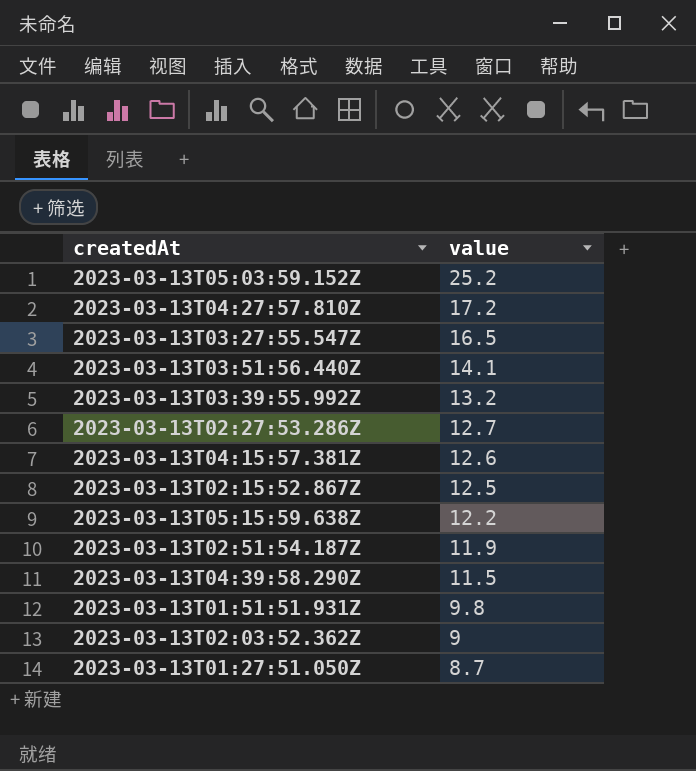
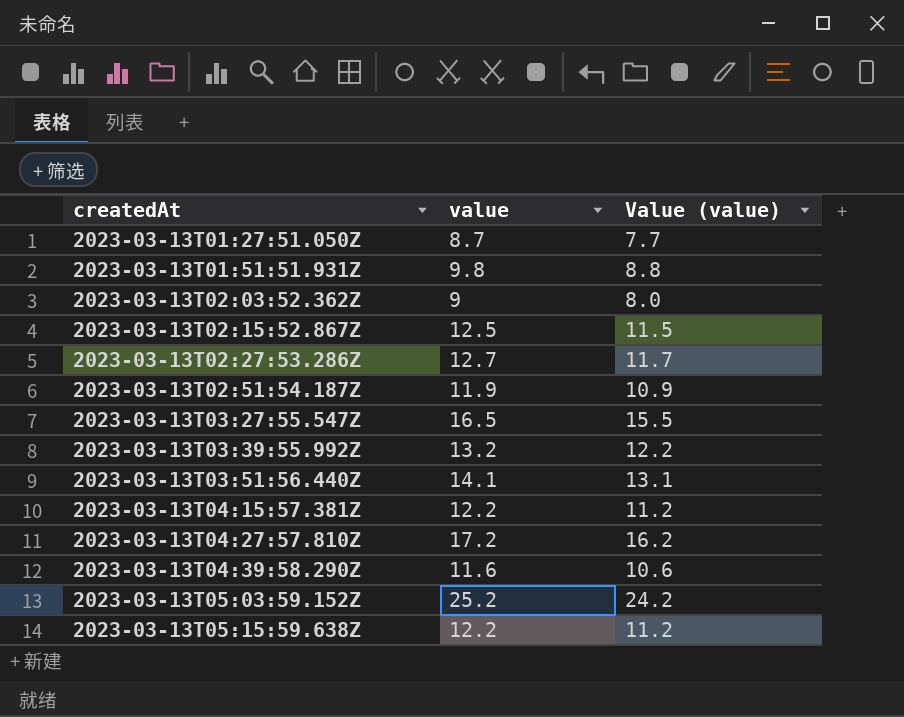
row order: value descending -> createdAt ascending
column Value (value) | formula: none -> [value] - 1
2023-03-13T04:15:57.381Z | value: 12.6 -> 12.2
2023-03-13T04:39:58.290Z | value: 11.5 -> 11.6

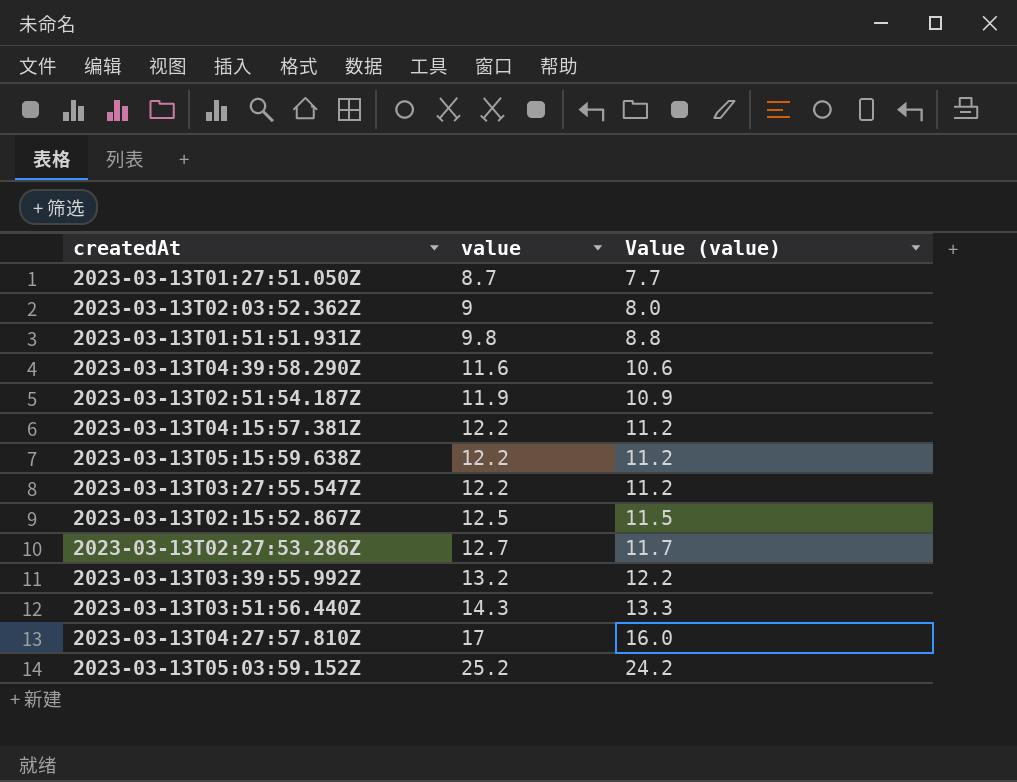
row order: createdAt ascending -> value ascending
2023-03-13T03:27:55.547Z | value: 16.5 -> 12.2
2023-03-13T03:27:55.547Z | Value (value): 15.5 -> 11.2
2023-03-13T03:51:56.440Z | value: 14.1 -> 14.3
2023-03-13T03:51:56.440Z | Value (value): 13.1 -> 13.3
2023-03-13T04:27:57.810Z | value: 17.2 -> 17
2023-03-13T04:27:57.810Z | Value (value): 16.2 -> 16.0

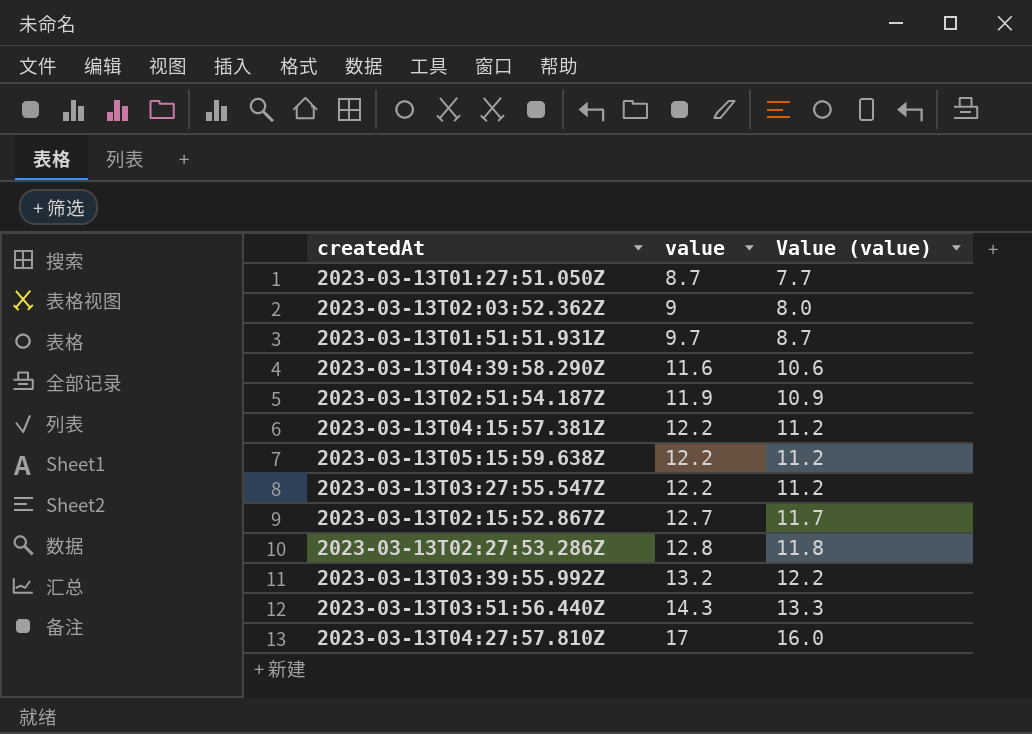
row 2023-03-13T05:03:59.152Z: 25.2 | 24.2 -> none
2023-03-13T01:51:51.931Z | value: 9.8 -> 9.7
2023-03-13T01:51:51.931Z | Value (value): 8.8 -> 8.7
2023-03-13T02:15:52.867Z | value: 12.5 -> 12.7
2023-03-13T02:15:52.867Z | Value (value): 11.5 -> 11.7
2023-03-13T02:27:53.286Z | value: 12.7 -> 12.8
2023-03-13T02:27:53.286Z | Value (value): 11.7 -> 11.8

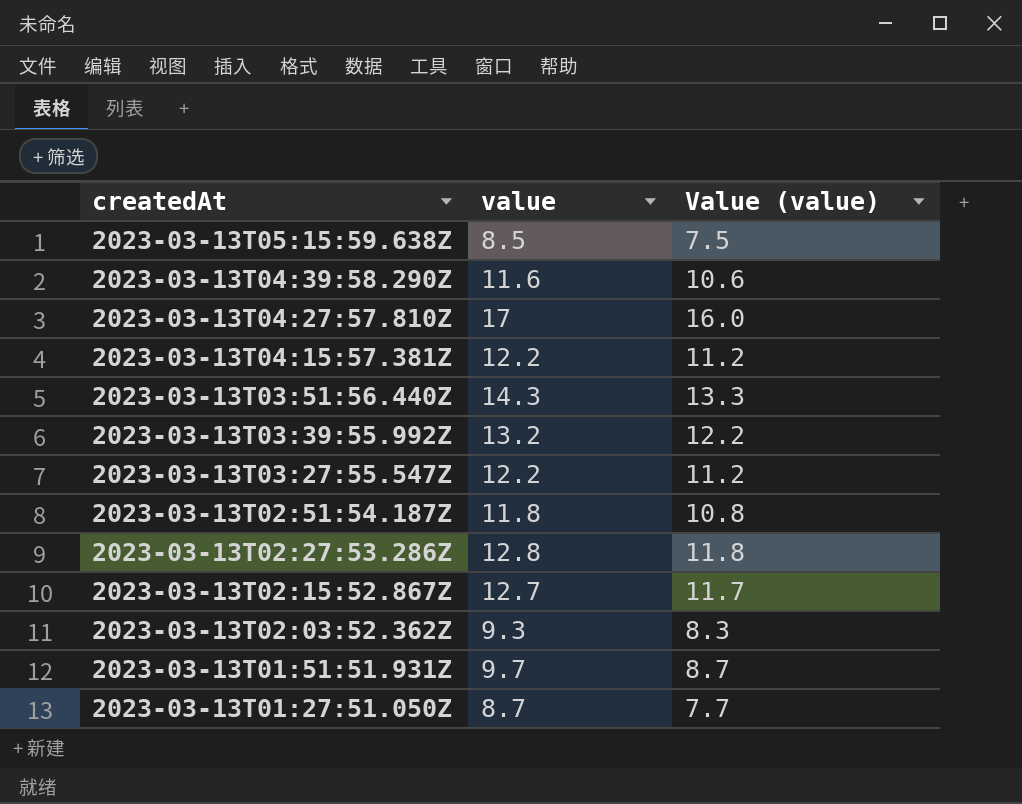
row order: value ascending -> createdAt descending
2023-03-13T05:15:59.638Z | value: 12.2 -> 8.5
2023-03-13T05:15:59.638Z | Value (value): 11.2 -> 7.5
2023-03-13T02:51:54.187Z | value: 11.9 -> 11.8
2023-03-13T02:51:54.187Z | Value (value): 10.9 -> 10.8
2023-03-13T02:03:52.362Z | value: 9 -> 9.3
2023-03-13T02:03:52.362Z | Value (value): 8.0 -> 8.3

